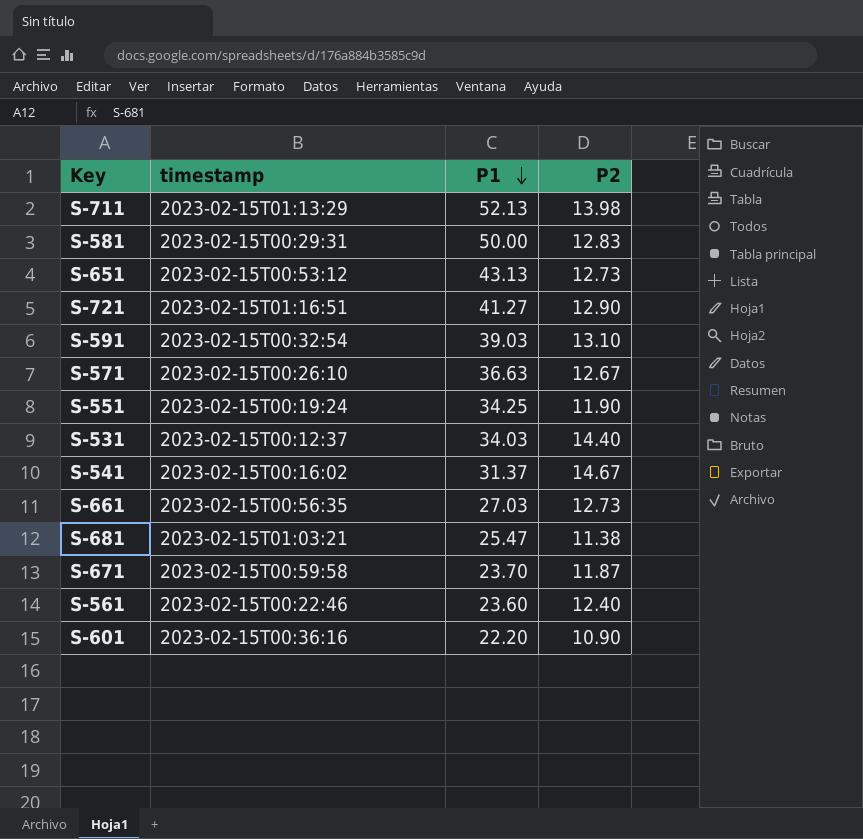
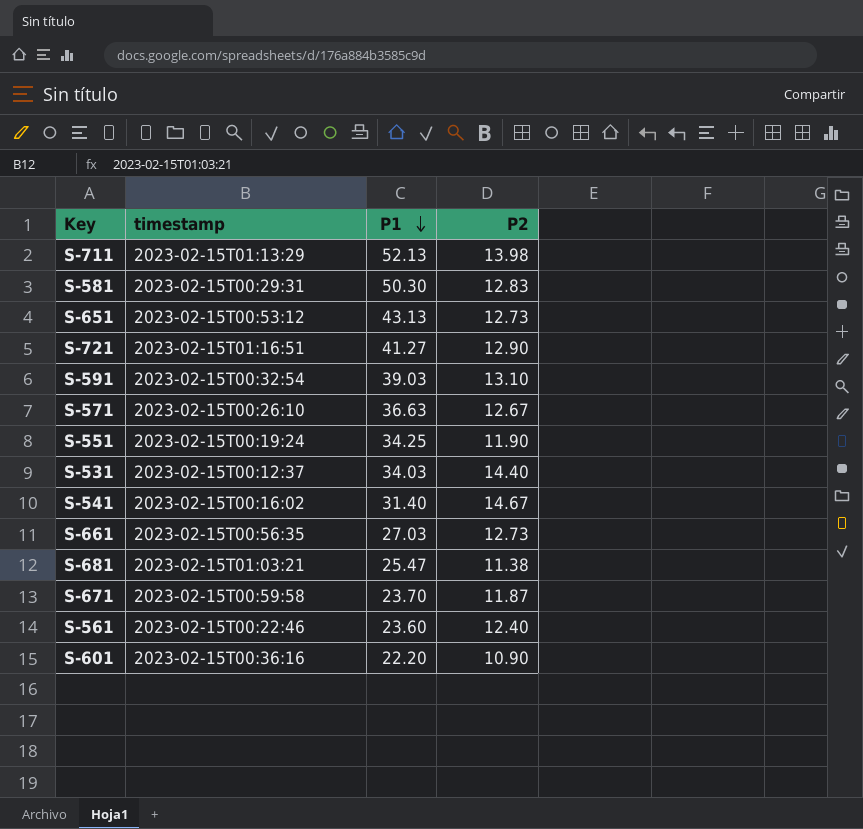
S-581 | P1: 50.00 -> 50.30
S-541 | P1: 31.37 -> 31.40

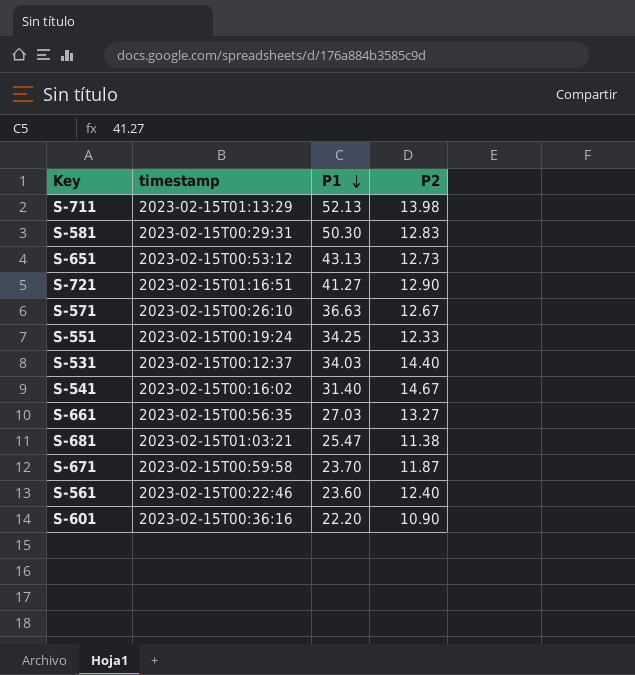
row S-591: 2023-02-15T00:32:54 | 39.03 | 13.10 -> none
S-551 | P2: 11.90 -> 12.33
S-661 | P2: 12.73 -> 13.27

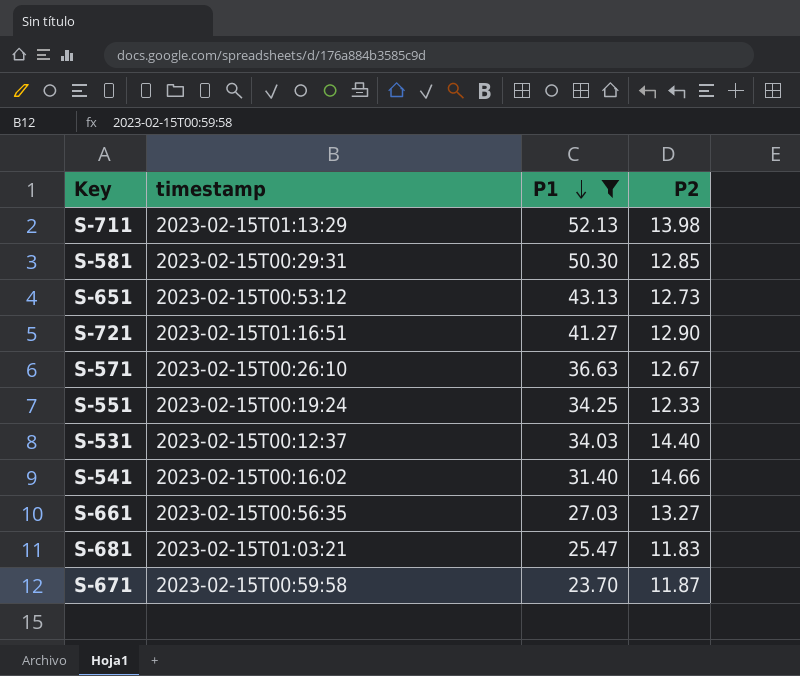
filter: none -> P1 >= 23.70
S-581 | P2: 12.83 -> 12.85
S-541 | P2: 14.67 -> 14.66
S-681 | P2: 11.38 -> 11.83

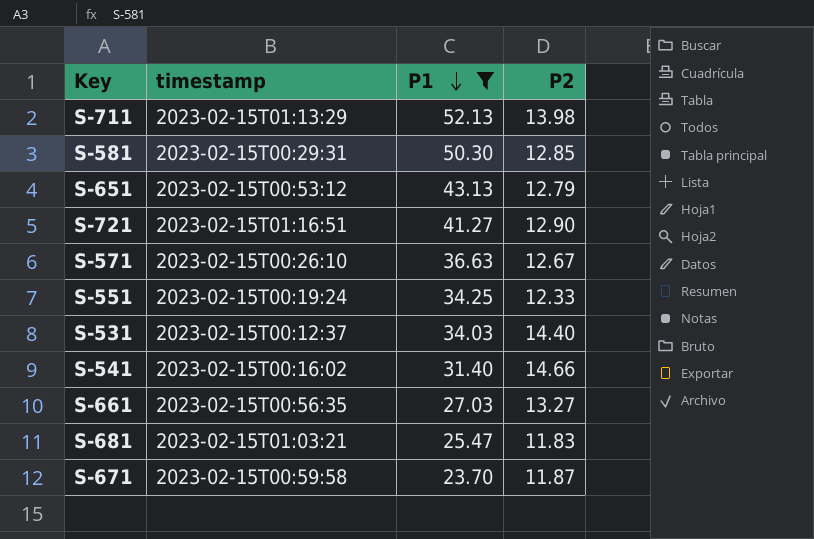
S-651 | P2: 12.73 -> 12.79

